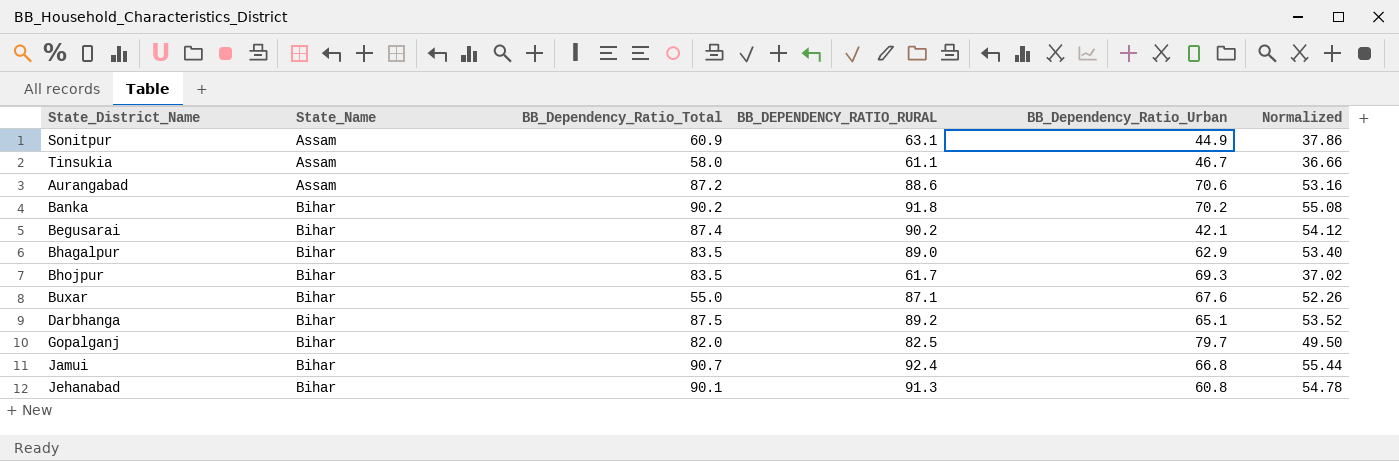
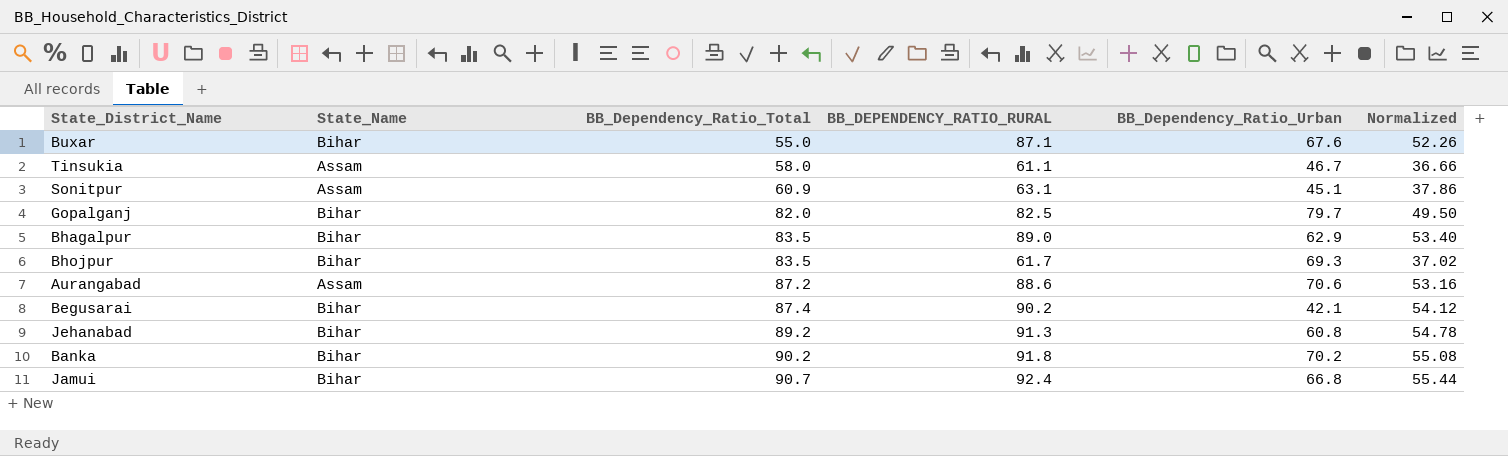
row order: State_Name ascending -> BB_Dependency_Ratio_Total ascending
row Darbhanga: Bihar | 87.5 | 89.2 | 65.1 | 53.52 -> none
Sonitpur | BB_Dependency_Ratio_Urban: 44.9 -> 45.1
Jehanabad | BB_Dependency_Ratio_Total: 90.1 -> 89.2

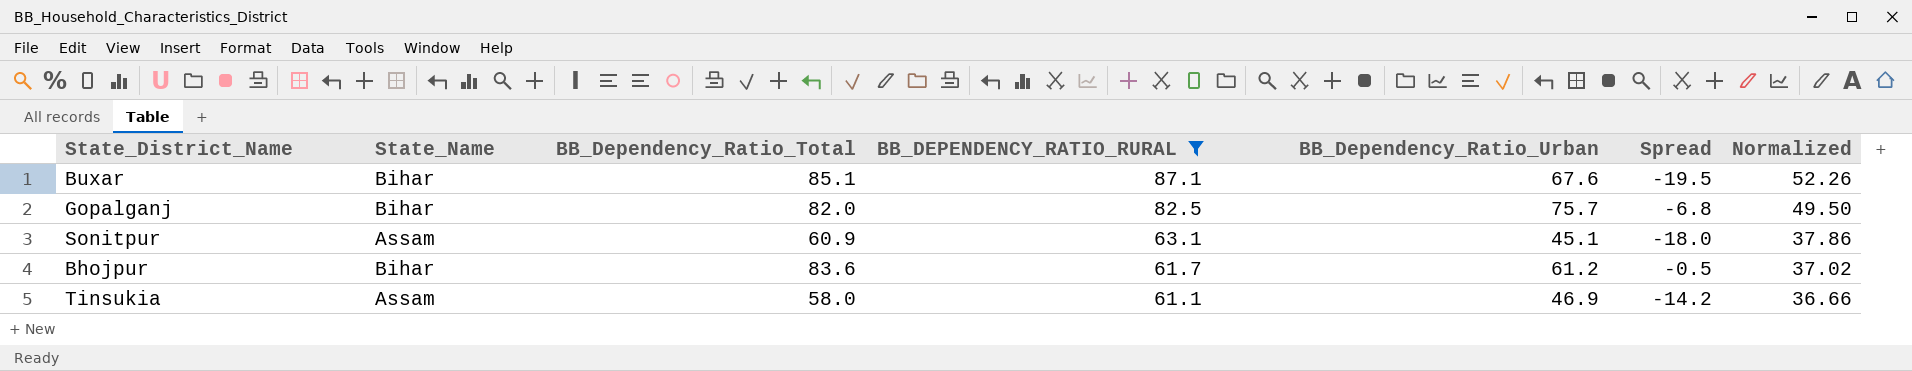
filter: none -> BB_DEPENDENCY_RATIO_RURAL <= 87.1
row order: BB_Dependency_Ratio_Total ascending -> BB_DEPENDENCY_RATIO_RURAL descending
column Spread | formula: none -> [BB_Dependency_Ratio_Urban] - [BB_DEPENDENCY_RATIO_RURAL]
Buxar | BB_Dependency_Ratio_Total: 55.0 -> 85.1
Gopalganj | BB_Dependency_Ratio_Urban: 79.7 -> 75.7
Bhojpur | BB_Dependency_Ratio_Total: 83.5 -> 83.6
Bhojpur | BB_Dependency_Ratio_Urban: 69.3 -> 61.2
Tinsukia | BB_Dependency_Ratio_Urban: 46.7 -> 46.9

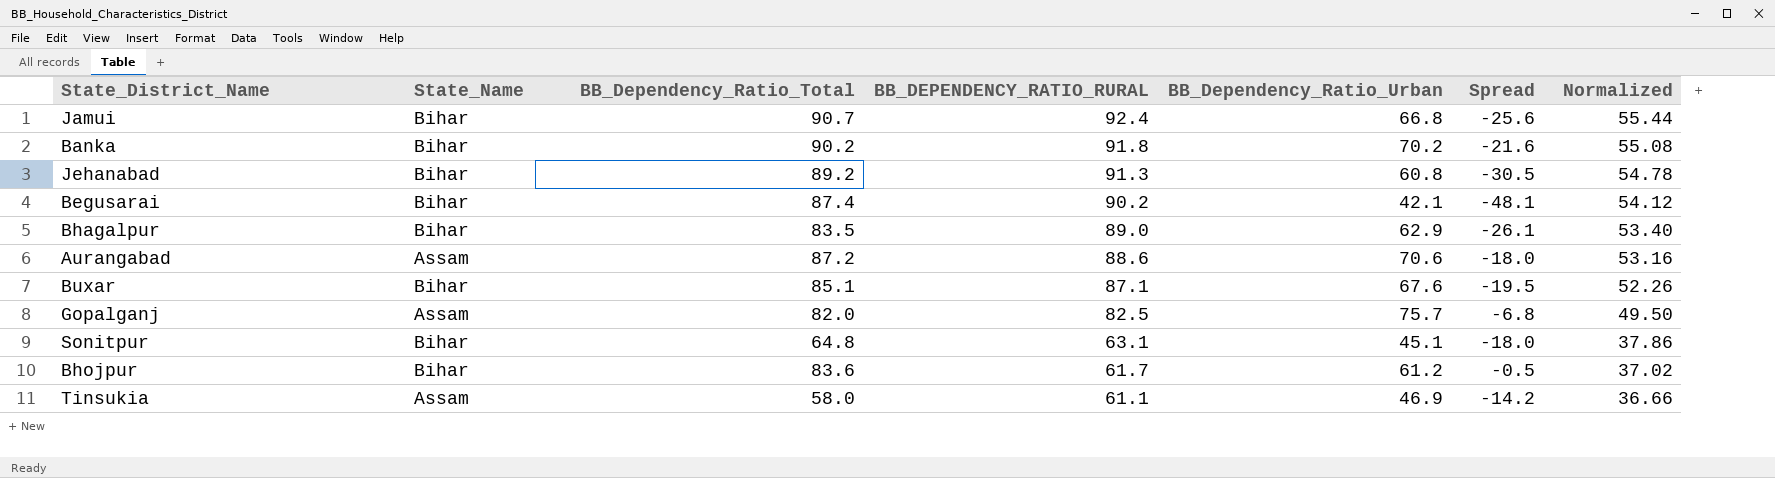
filter: BB_DEPENDENCY_RATIO_RURAL <= 87.1 -> none
Gopalganj | State_Name: Bihar -> Assam
Sonitpur | State_Name: Assam -> Bihar
Sonitpur | BB_Dependency_Ratio_Total: 60.9 -> 64.8

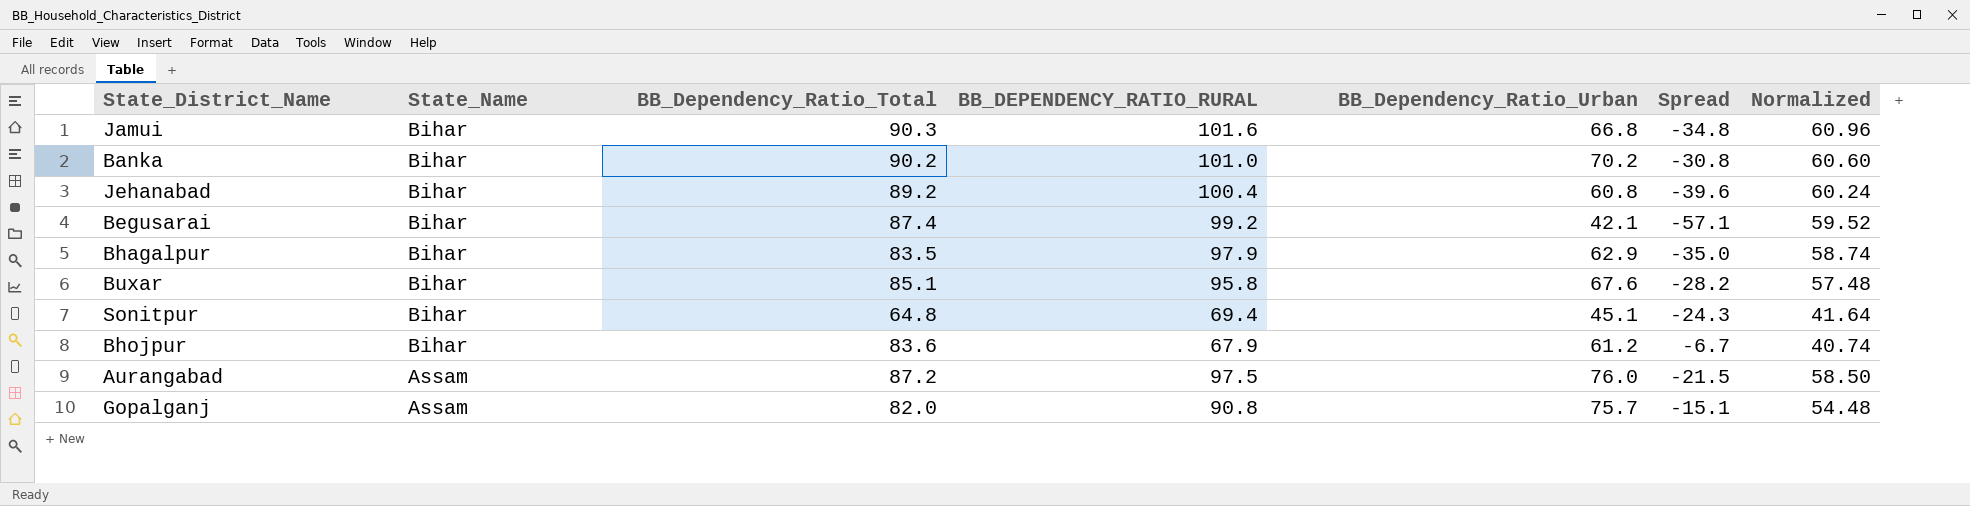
row order: BB_DEPENDENCY_RATIO_RURAL descending -> State_Name descending
row Tinsukia: Assam | 58.0 | 61.1 | 46.9 | -14.2 | 36.66 -> none
Jamui | BB_Dependency_Ratio_Total: 90.7 -> 90.3
Jamui | BB_DEPENDENCY_RATIO_RURAL: 92.4 -> 101.6
Jamui | Spread: -25.6 -> -34.8
Jamui | Normalized: 55.44 -> 60.96
Banka | BB_DEPENDENCY_RATIO_RURAL: 91.8 -> 101.0
Banka | Spread: -21.6 -> -30.8
Banka | Normalized: 55.08 -> 60.60
Jehanabad | BB_DEPENDENCY_RATIO_RURAL: 91.3 -> 100.4
Jehanabad | Spread: -30.5 -> -39.6
Jehanabad | Normalized: 54.78 -> 60.24
Begusarai | BB_DEPENDENCY_RATIO_RURAL: 90.2 -> 99.2
Begusarai | Spread: -48.1 -> -57.1
Begusarai | Normalized: 54.12 -> 59.52
Bhagalpur | BB_DEPENDENCY_RATIO_RURAL: 89.0 -> 97.9
Bhagalpur | Spread: -26.1 -> -35.0
Bhagalpur | Normalized: 53.40 -> 58.74
Buxar | BB_DEPENDENCY_RATIO_RURAL: 87.1 -> 95.8
Buxar | Spread: -19.5 -> -28.2
Buxar | Normalized: 52.26 -> 57.48
Sonitpur | BB_DEPENDENCY_RATIO_RURAL: 63.1 -> 69.4
Sonitpur | Spread: -18.0 -> -24.3
Sonitpur | Normalized: 37.86 -> 41.64
Bhojpur | BB_DEPENDENCY_RATIO_RURAL: 61.7 -> 67.9
Bhojpur | Spread: -0.5 -> -6.7
Bhojpur | Normalized: 37.02 -> 40.74
Aurangabad | BB_DEPENDENCY_RATIO_RURAL: 88.6 -> 97.5
Aurangabad | BB_Dependency_Ratio_Urban: 70.6 -> 76.0
Aurangabad | Spread: -18.0 -> -21.5
Aurangabad | Normalized: 53.16 -> 58.50
Gopalganj | BB_DEPENDENCY_RATIO_RURAL: 82.5 -> 90.8
Gopalganj | Spread: -6.8 -> -15.1
Gopalganj | Normalized: 49.50 -> 54.48

